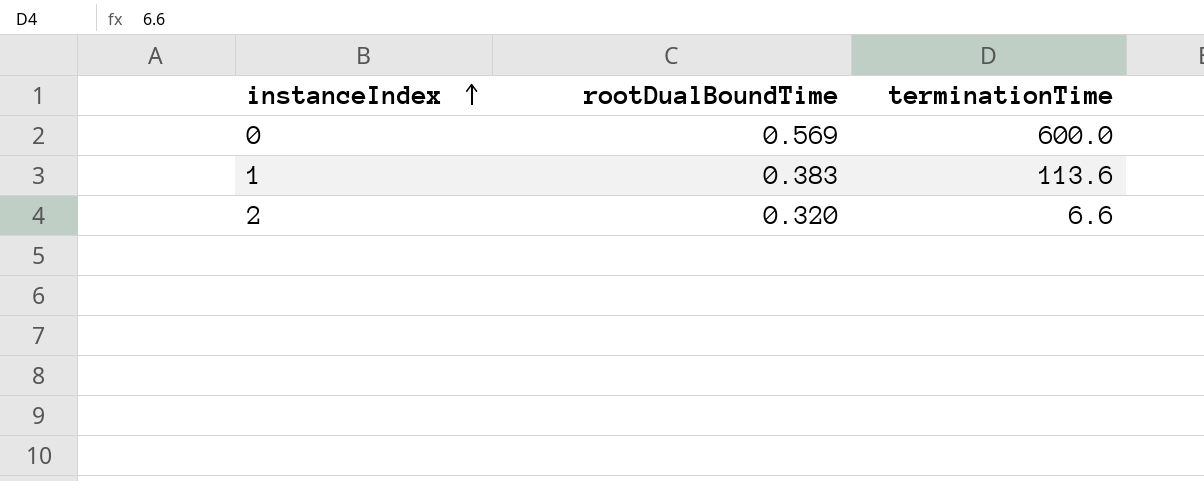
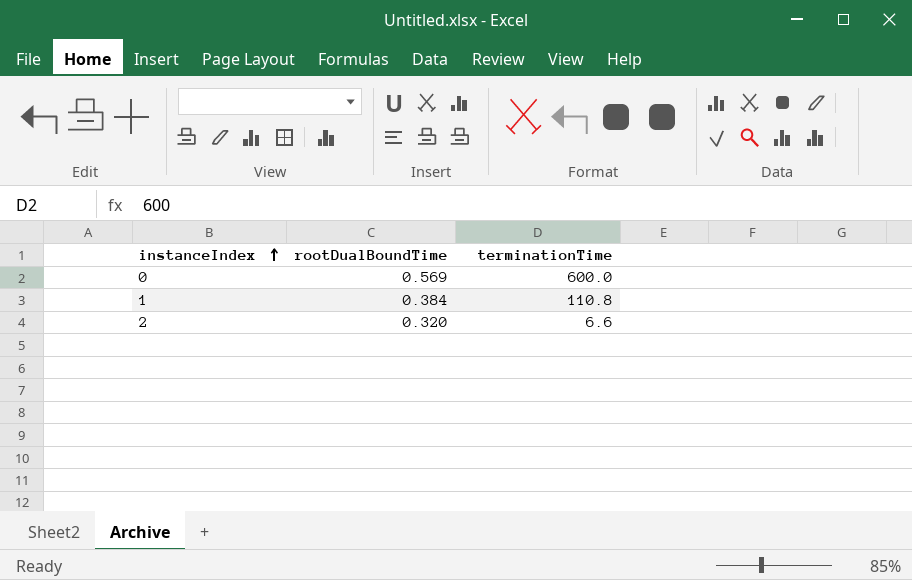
1 | rootDualBoundTime: 0.383 -> 0.384
1 | terminationTime: 113.6 -> 110.8

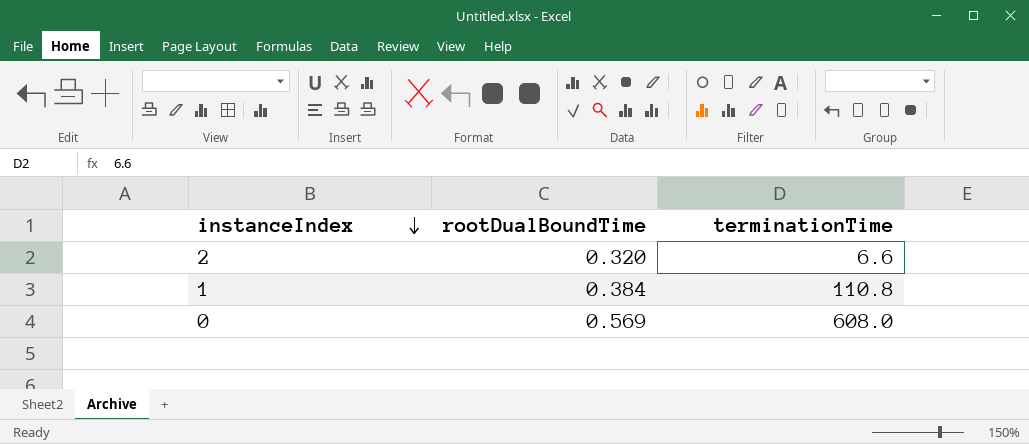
row order: instanceIndex ascending -> instanceIndex descending
0 | terminationTime: 600.0 -> 608.0

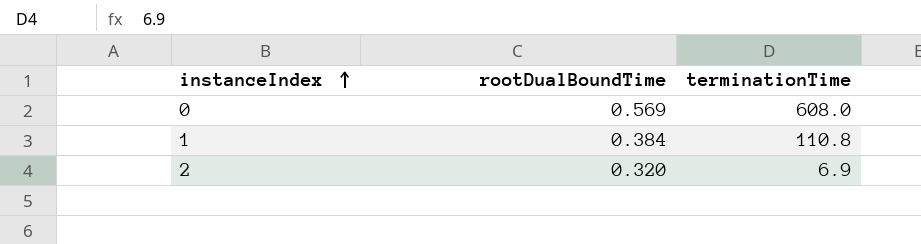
row order: instanceIndex descending -> instanceIndex ascending
2 | terminationTime: 6.6 -> 6.9

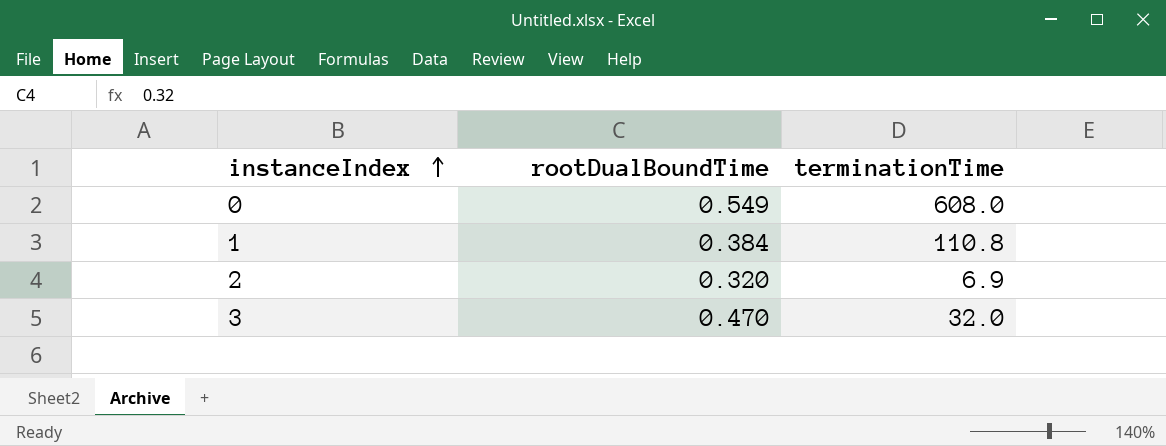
0 | rootDualBoundTime: 0.569 -> 0.549
row 3: none -> 0.470 | 32.0

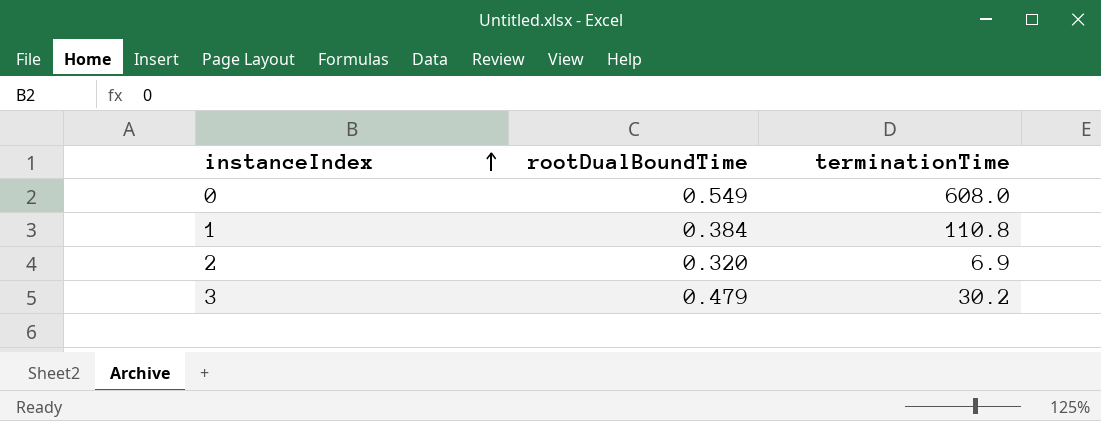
3 | rootDualBoundTime: 0.470 -> 0.479
3 | terminationTime: 32.0 -> 30.2

